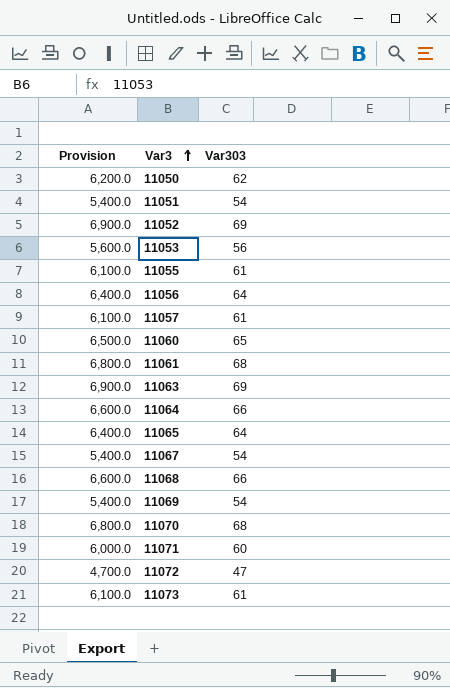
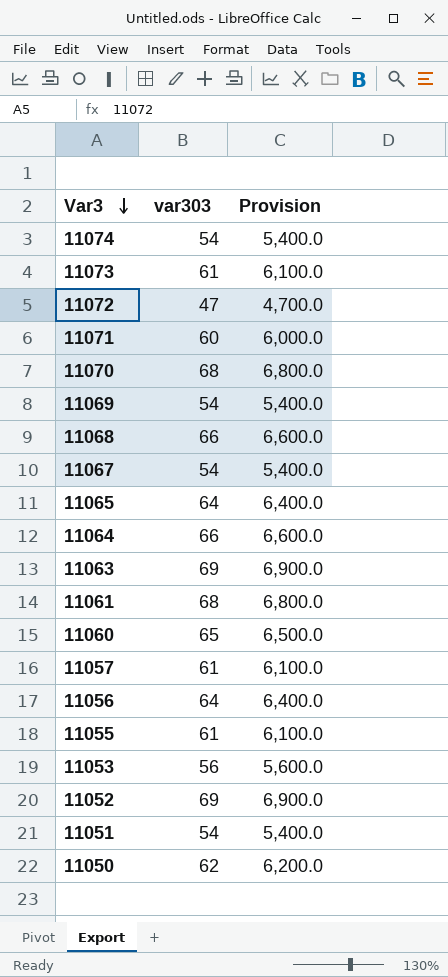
row order: Var3 ascending -> Var3 descending
column name: Var303 -> var303
column Provision | position: 1 -> 3
row 11074: none -> 54 | 5,400.0

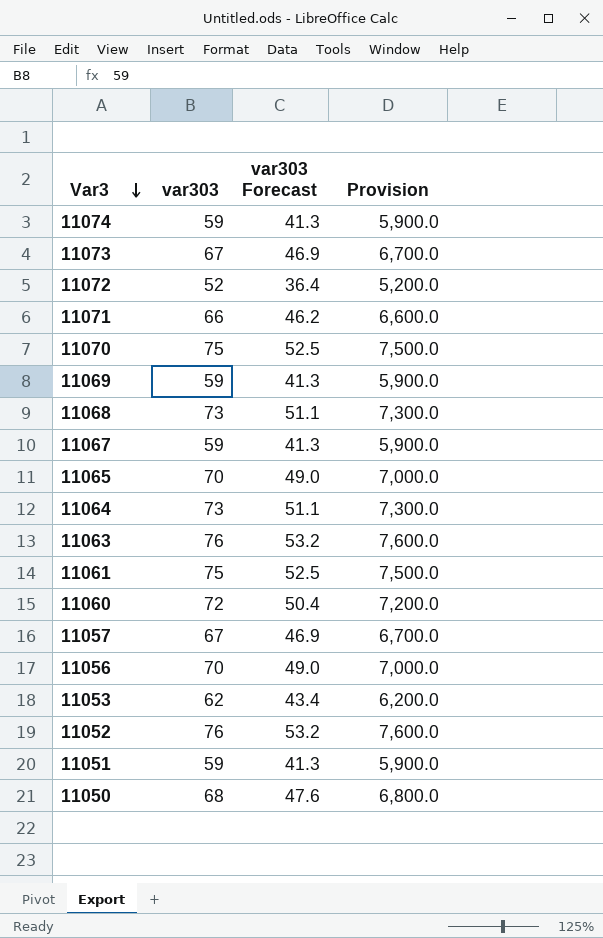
column var303 Forecast | formula: none -> [var303] * 0.7
row 11055: 61 | 6,100.0 -> none
11074 | var303: 54 -> 59
11074 | Provision: 5,400.0 -> 5,900.0
11073 | var303: 61 -> 67
11073 | Provision: 6,100.0 -> 6,700.0
11072 | var303: 47 -> 52
11072 | Provision: 4,700.0 -> 5,200.0
11071 | var303: 60 -> 66
11071 | Provision: 6,000.0 -> 6,600.0
11070 | var303: 68 -> 75
11070 | Provision: 6,800.0 -> 7,500.0
11069 | var303: 54 -> 59
11069 | Provision: 5,400.0 -> 5,900.0
11068 | var303: 66 -> 73
11068 | Provision: 6,600.0 -> 7,300.0
11067 | var303: 54 -> 59
11067 | Provision: 5,400.0 -> 5,900.0
11065 | var303: 64 -> 70
11065 | Provision: 6,400.0 -> 7,000.0
11064 | var303: 66 -> 73
11064 | Provision: 6,600.0 -> 7,300.0
11063 | var303: 69 -> 76
11063 | Provision: 6,900.0 -> 7,600.0
11061 | var303: 68 -> 75
11061 | Provision: 6,800.0 -> 7,500.0
11060 | var303: 65 -> 72
11060 | Provision: 6,500.0 -> 7,200.0
11057 | var303: 61 -> 67
11057 | Provision: 6,100.0 -> 6,700.0
11056 | var303: 64 -> 70
11056 | Provision: 6,400.0 -> 7,000.0
11053 | var303: 56 -> 62
11053 | Provision: 5,600.0 -> 6,200.0
11052 | var303: 69 -> 76
11052 | Provision: 6,900.0 -> 7,600.0
11051 | var303: 54 -> 59
11051 | Provision: 5,400.0 -> 5,900.0
11050 | var303: 62 -> 68
11050 | Provision: 6,200.0 -> 6,800.0

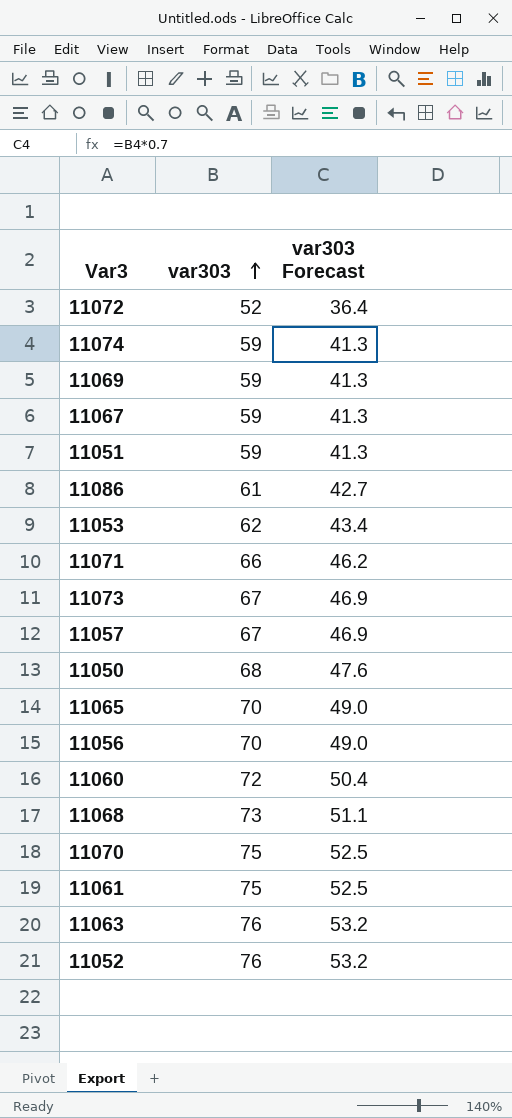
row order: Var3 descending -> var303 ascending
column Provision | formula: [var303] * 100 -> none
row 11064: 73 | 51.1 | 7,300.0 -> none
row 11086: none -> 61 | 42.7

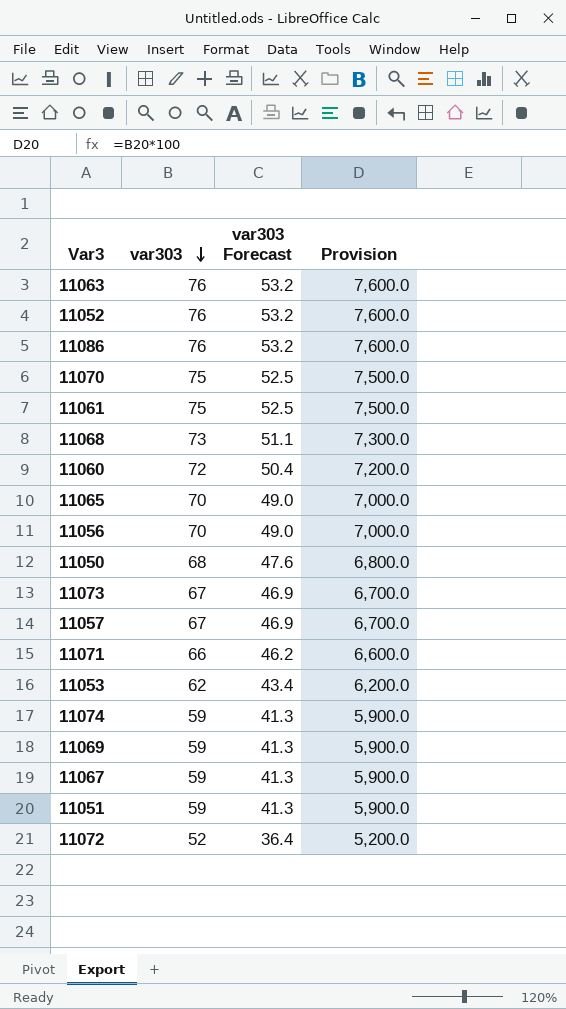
row order: var303 ascending -> var303 descending
column Provision | formula: none -> [var303] * 100
11086 | var303: 61 -> 76
11086 | var303 Forecast: 42.7 -> 53.2

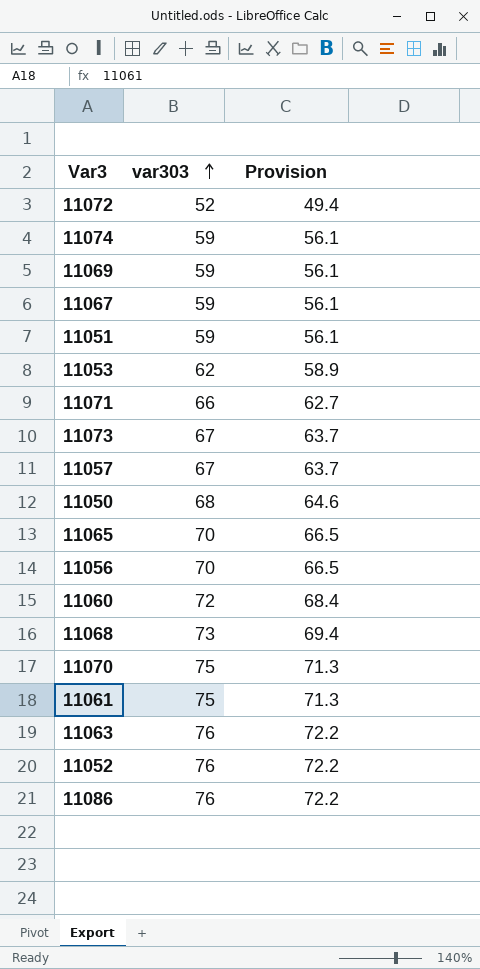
row order: var303 descending -> var303 ascending
column var303 Forecast | formula: [var303] * 0.7 -> none
column Provision | formula: [var303] * 100 -> [var303] * 0.95

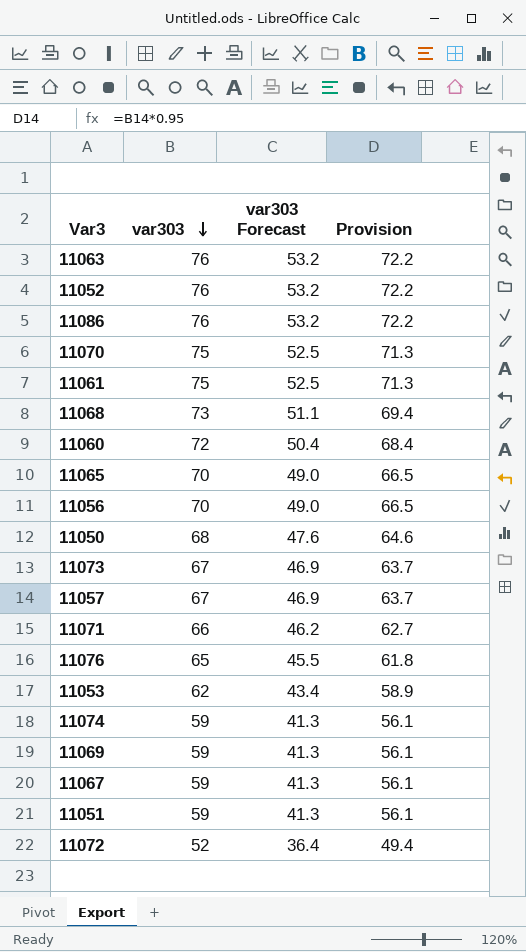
row order: var303 ascending -> var303 descending
column var303 Forecast | formula: none -> [var303] * 0.7
row 11076: none -> 65 | 45.5 | 61.8

